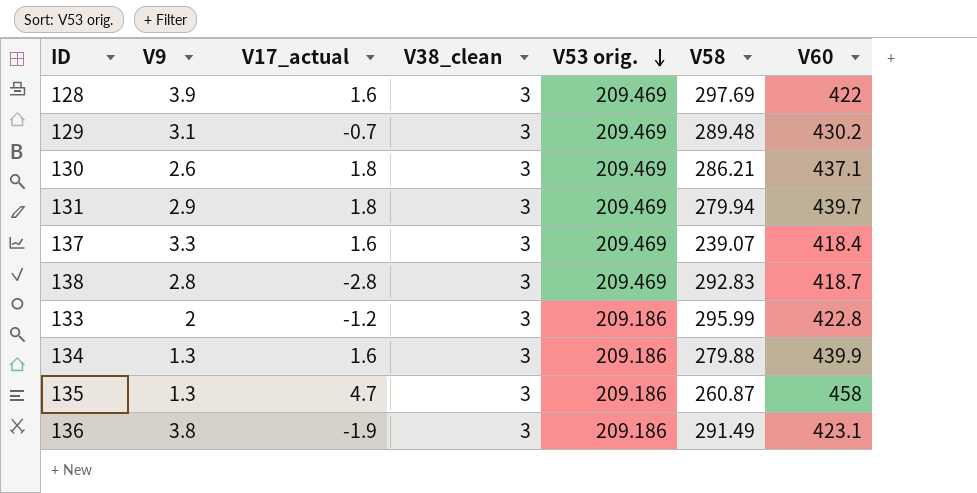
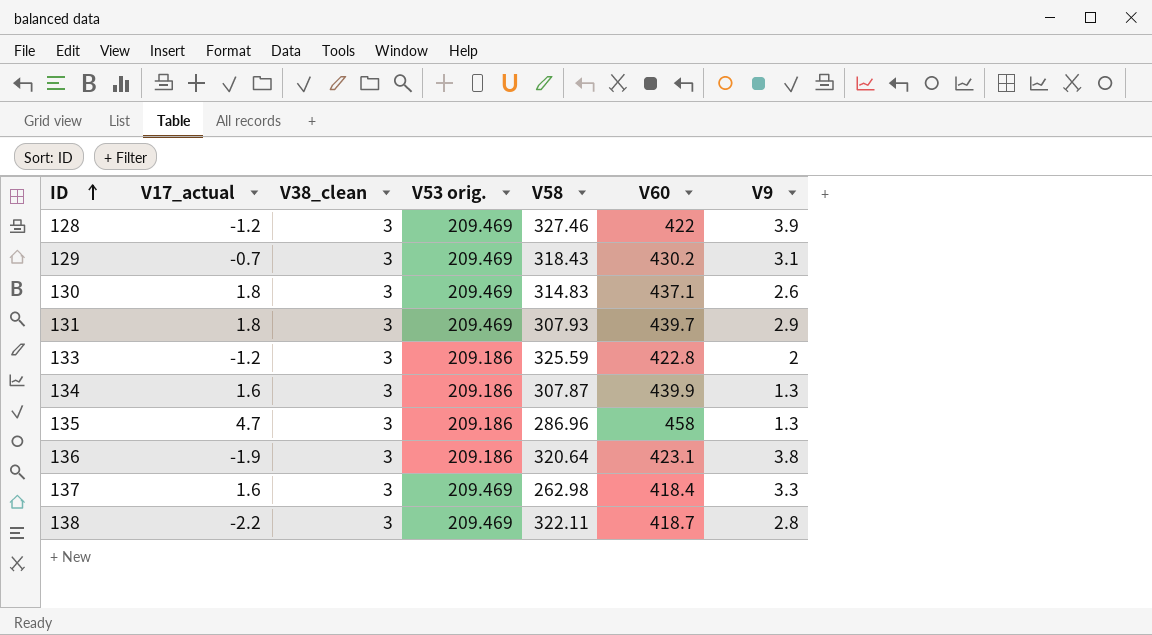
row order: V53 orig. descending -> ID ascending
column V9 | position: 2 -> 7
128 | V17_actual: 1.6 -> -1.2
128 | V58: 297.69 -> 327.46
129 | V58: 289.48 -> 318.43
130 | V58: 286.21 -> 314.83
131 | V58: 279.94 -> 307.93
133 | V58: 295.99 -> 325.59
134 | V58: 279.88 -> 307.87
135 | V58: 260.87 -> 286.96
136 | V58: 291.49 -> 320.64
137 | V58: 239.07 -> 262.98
138 | V17_actual: -2.8 -> -2.2
138 | V58: 292.83 -> 322.11

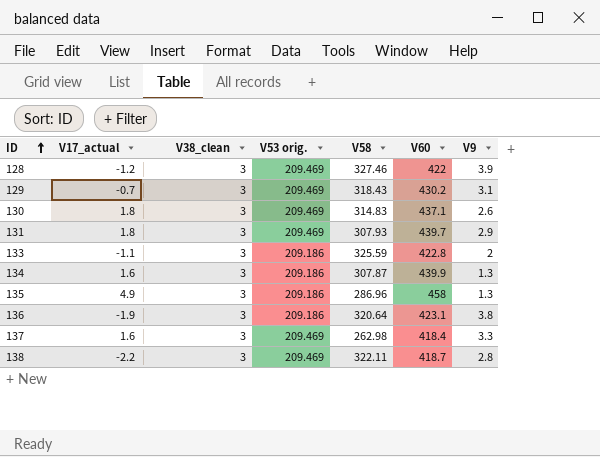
133 | V17_actual: -1.2 -> -1.1
135 | V17_actual: 4.7 -> 4.9

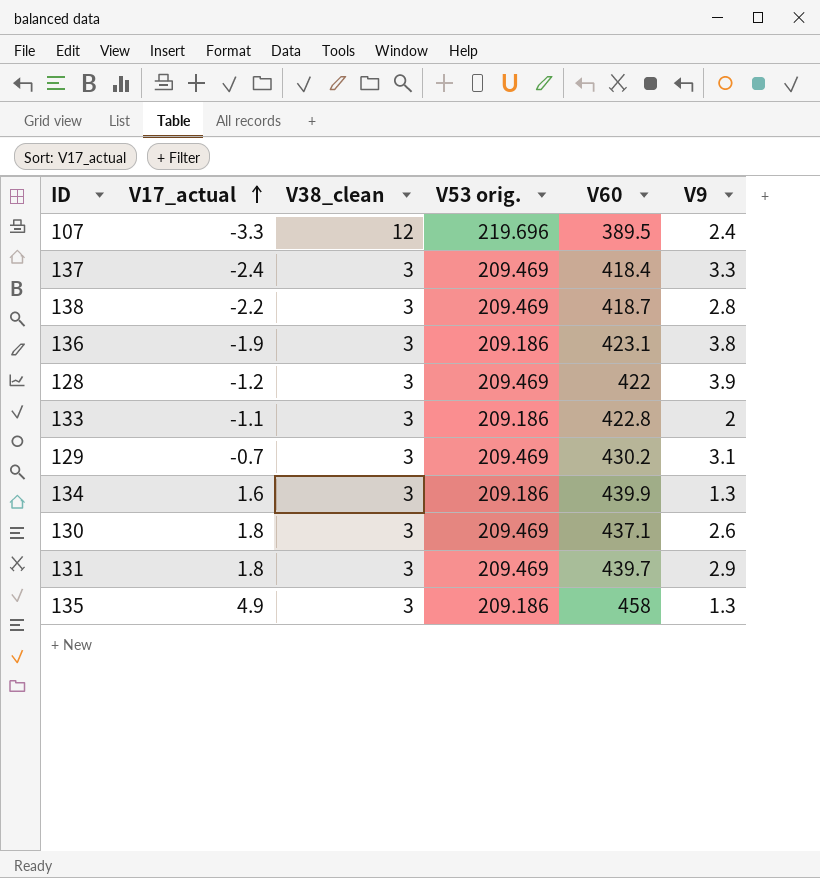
row order: ID ascending -> V17_actual ascending
column V58 | position: 5 -> none
row 107: none -> -3.3 | 12 | 219.696 | 389.5 | 2.4
137 | V17_actual: 1.6 -> -2.4

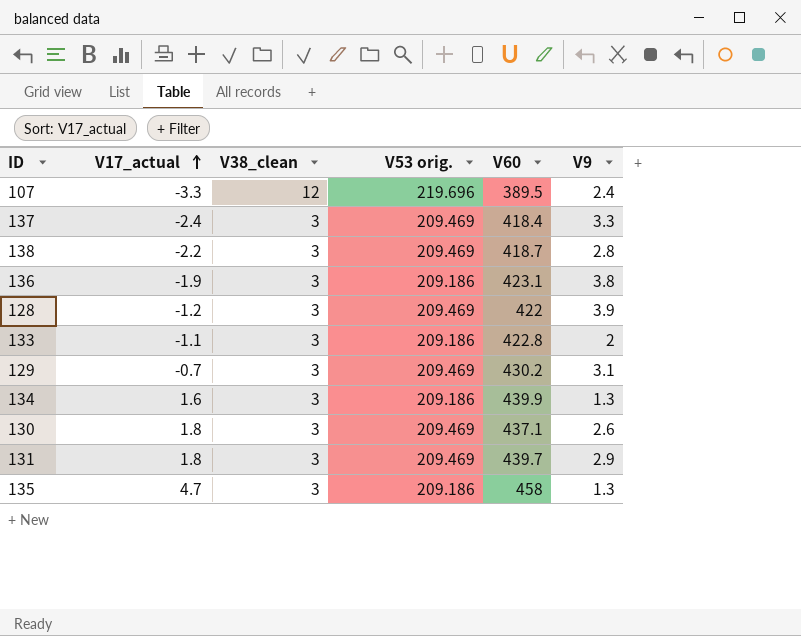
135 | V17_actual: 4.9 -> 4.7

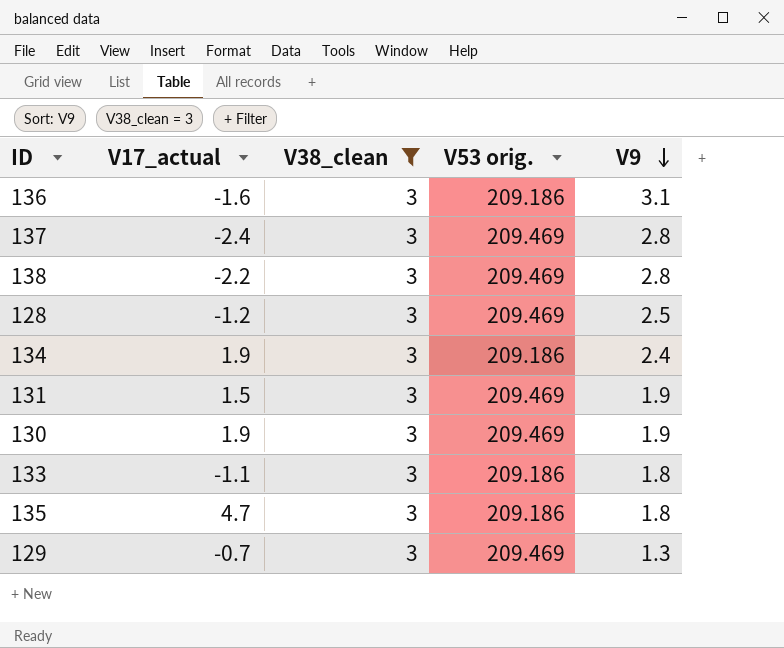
filter: none -> V38_clean = 3
row order: V17_actual ascending -> V9 descending
column V60 | position: 5 -> none
136 | V17_actual: -1.9 -> -1.6
136 | V9: 3.8 -> 3.1
137 | V9: 3.3 -> 2.8
128 | V9: 3.9 -> 2.5
134 | V17_actual: 1.6 -> 1.9
134 | V9: 1.3 -> 2.4
131 | V17_actual: 1.8 -> 1.5
131 | V9: 2.9 -> 1.9
130 | V17_actual: 1.8 -> 1.9
130 | V9: 2.6 -> 1.9
133 | V9: 2 -> 1.8
135 | V9: 1.3 -> 1.8
129 | V9: 3.1 -> 1.3

